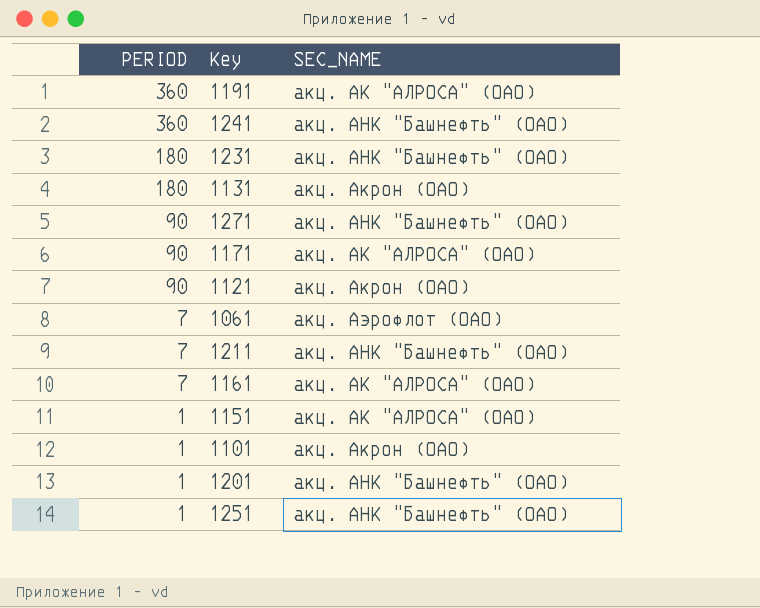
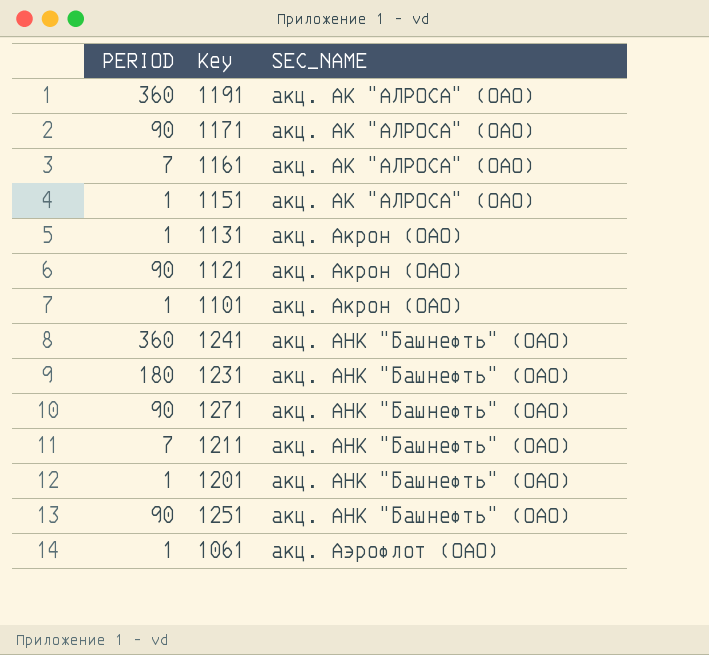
row order: PERIOD descending -> SEC_NAME ascending
1131 | PERIOD: 180 -> 1
1251 | PERIOD: 1 -> 90
1061 | PERIOD: 7 -> 1

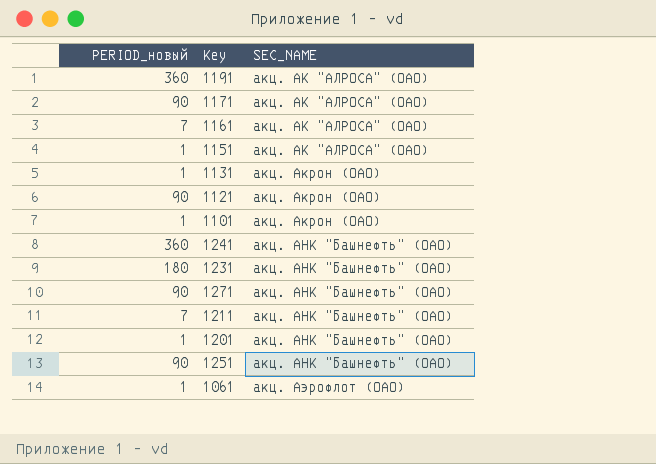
column name: PERIOD -> PERIOD_новый

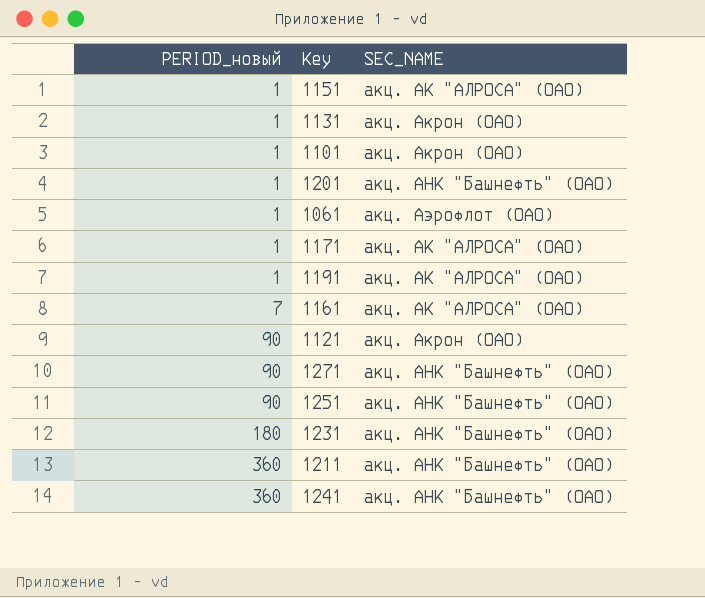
row order: SEC_NAME ascending -> PERIOD_новый ascending
1171 | PERIOD_новый: 90 -> 1
1191 | PERIOD_новый: 360 -> 1
1211 | PERIOD_новый: 7 -> 360

